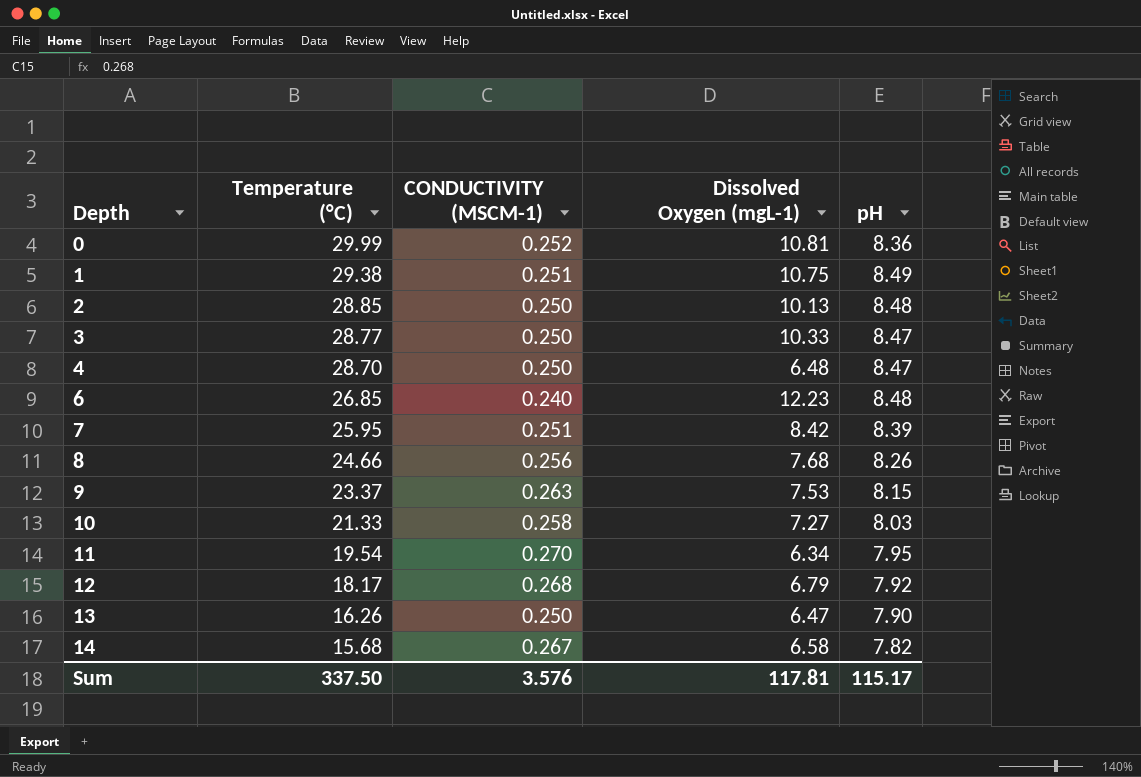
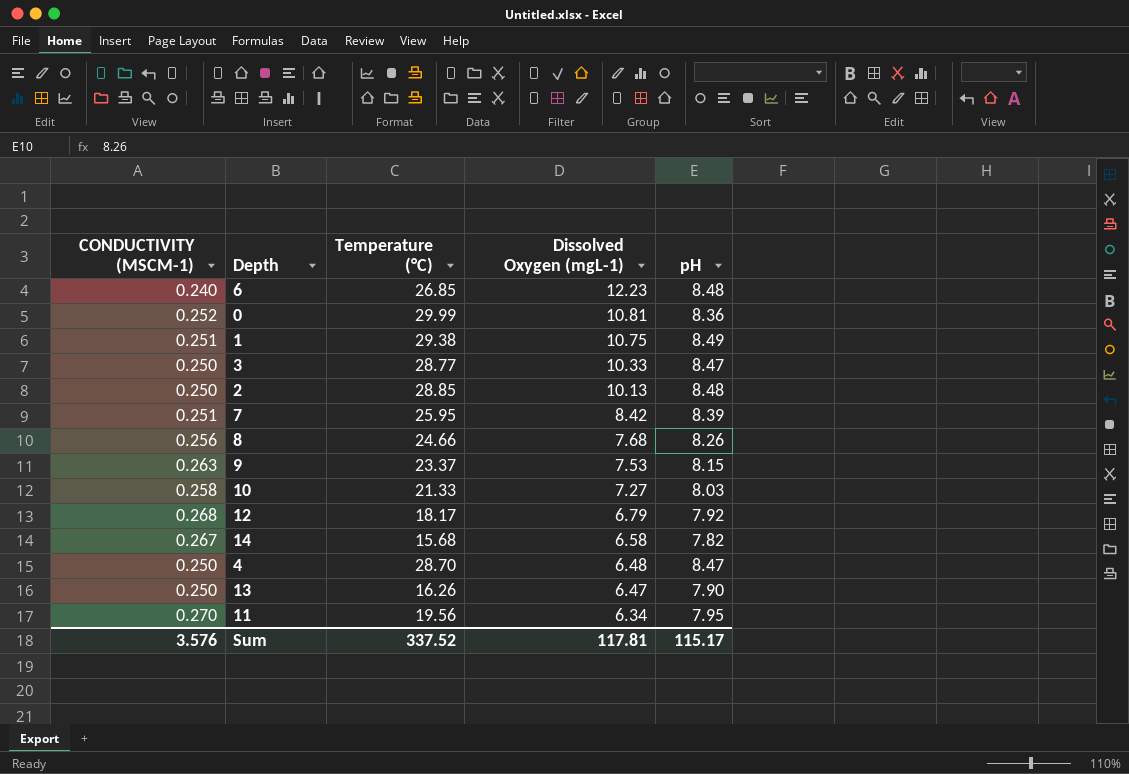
row order: Depth ascending -> Dissolved Oxygen (mgL-1) descending
column CONDUCTIVITY (MSCM-1) | position: 3 -> 1
11 | Temperature (°C): 19.54 -> 19.56
Sum | Temperature (°C): 337.50 -> 337.52

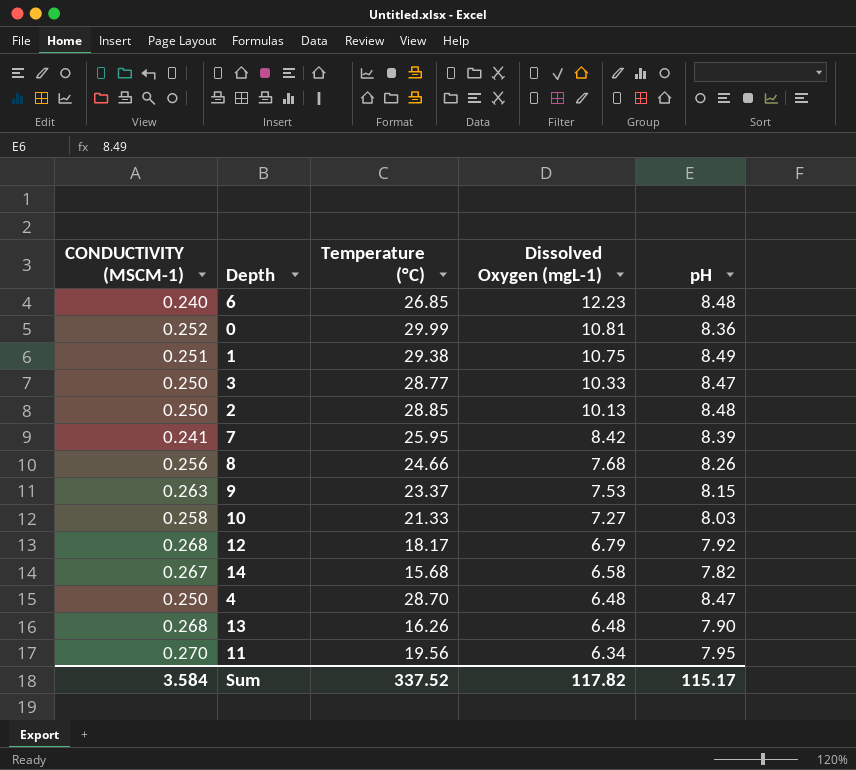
7 | CONDUCTIVITY (MSCM-1): 0.251 -> 0.241
13 | CONDUCTIVITY (MSCM-1): 0.250 -> 0.268
13 | Dissolved Oxygen (mgL-1): 6.47 -> 6.48
Sum | CONDUCTIVITY (MSCM-1): 3.576 -> 3.584
Sum | Dissolved Oxygen (mgL-1): 117.81 -> 117.82

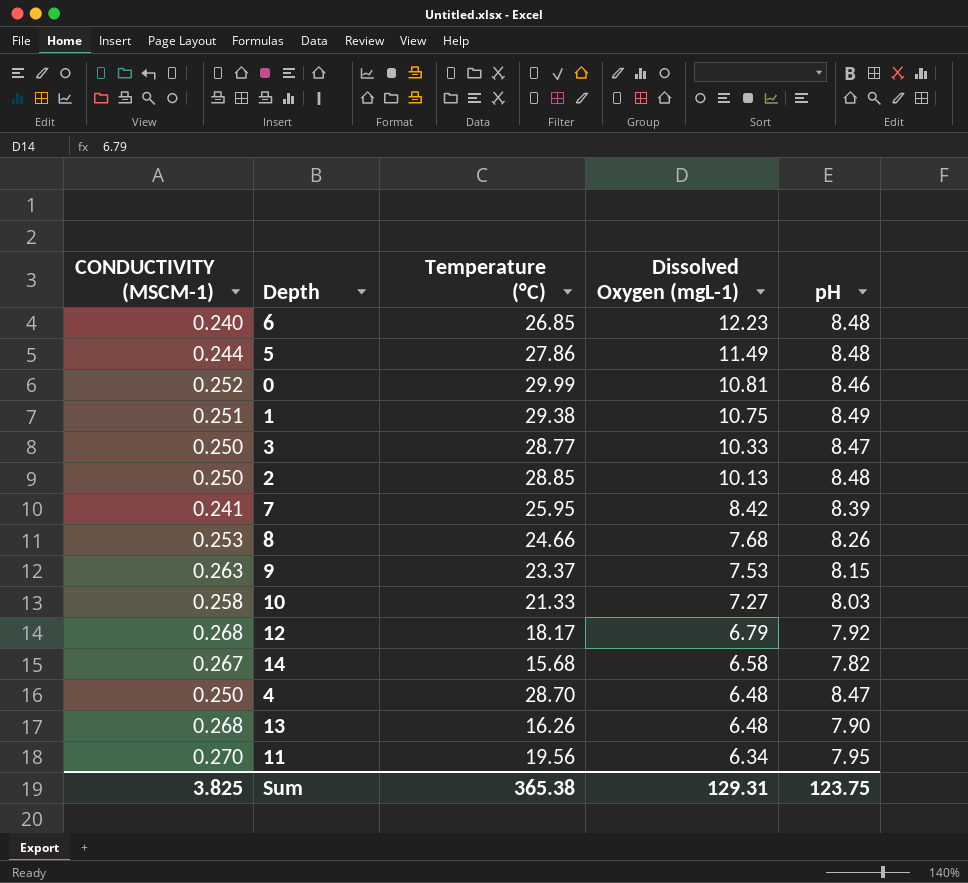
row 5: none -> 0.244 | 27.86 | 11.49 | 8.48
0 | pH: 8.36 -> 8.46
8 | CONDUCTIVITY (MSCM-1): 0.256 -> 0.253
Sum | CONDUCTIVITY (MSCM-1): 3.584 -> 3.825
Sum | Temperature (°C): 337.52 -> 365.38
Sum | Dissolved Oxygen (mgL-1): 117.82 -> 129.31
Sum | pH: 115.17 -> 123.75

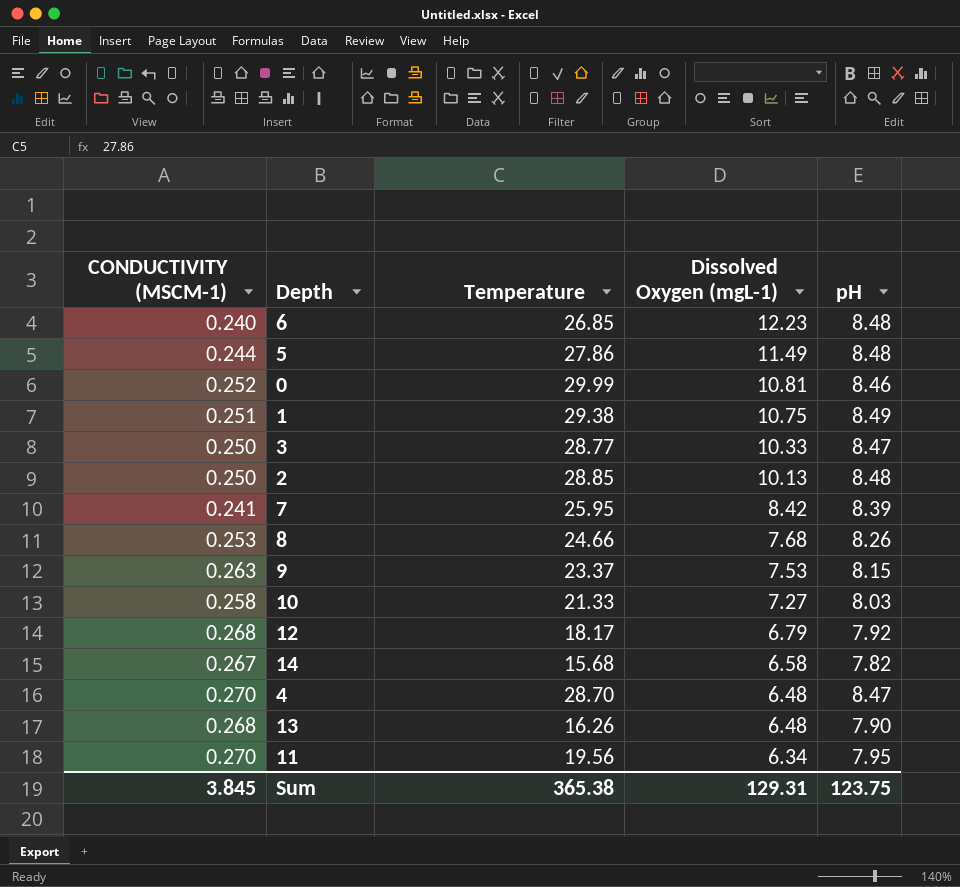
column name: Temperature (°C) -> Temperature
4 | CONDUCTIVITY (MSCM-1): 0.250 -> 0.270
Sum | CONDUCTIVITY (MSCM-1): 3.825 -> 3.845

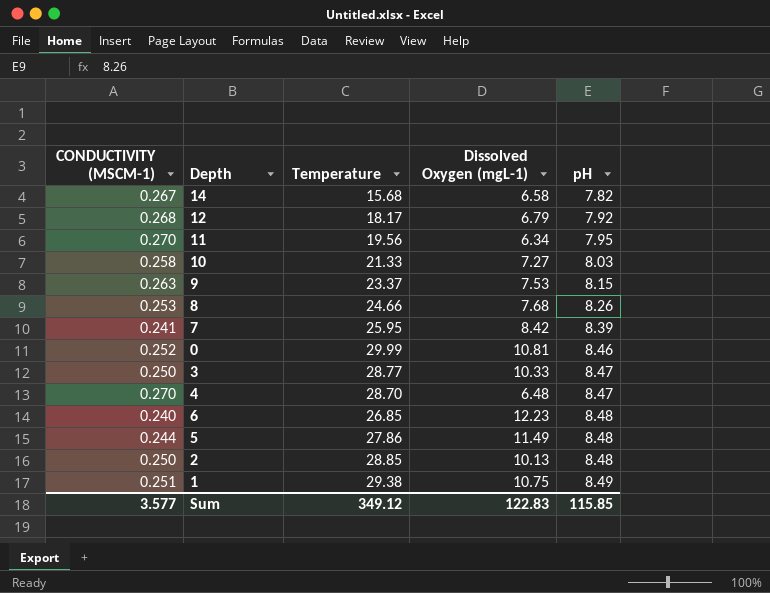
row order: Dissolved Oxygen (mgL-1) descending -> pH ascending
row 13: 0.268 | 16.26 | 6.48 | 7.90 -> none
Sum | CONDUCTIVITY (MSCM-1): 3.845 -> 3.577
Sum | Temperature: 365.38 -> 349.12
Sum | Dissolved Oxygen (mgL-1): 129.31 -> 122.83
Sum | pH: 123.75 -> 115.85

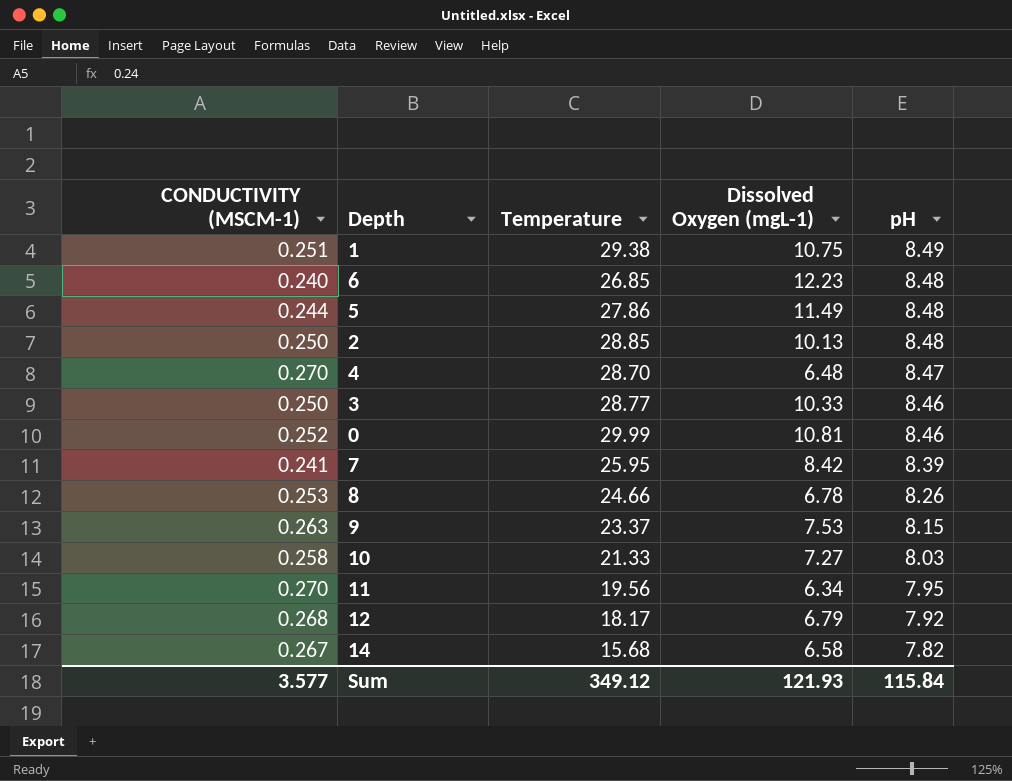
row order: pH ascending -> pH descending
3 | pH: 8.47 -> 8.46
8 | Dissolved Oxygen (mgL-1): 7.68 -> 6.78
Sum | Dissolved Oxygen (mgL-1): 122.83 -> 121.93
Sum | pH: 115.85 -> 115.84

